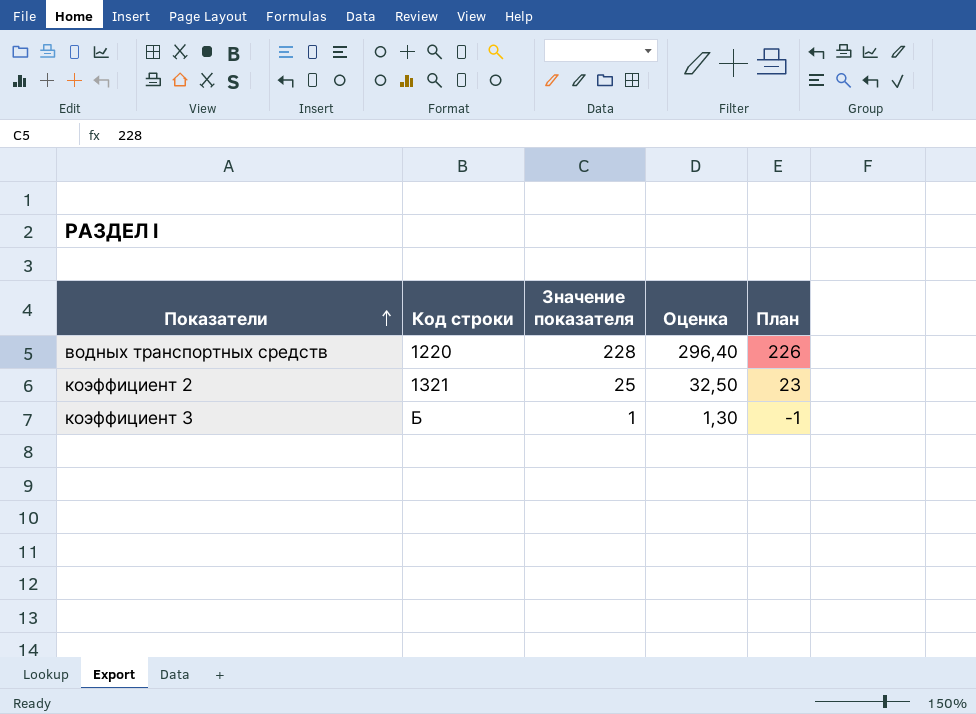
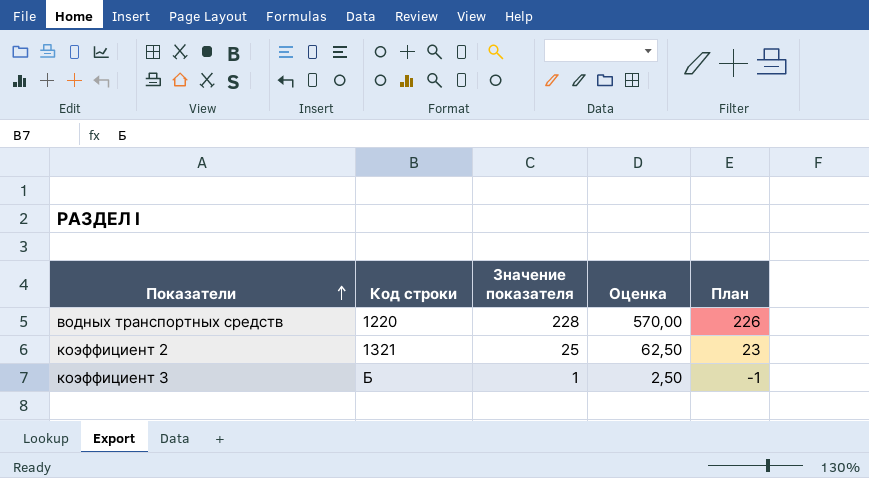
column Оценка | formula: [Значение показателя] * 1,3 -> [Значение показателя] * 2,5

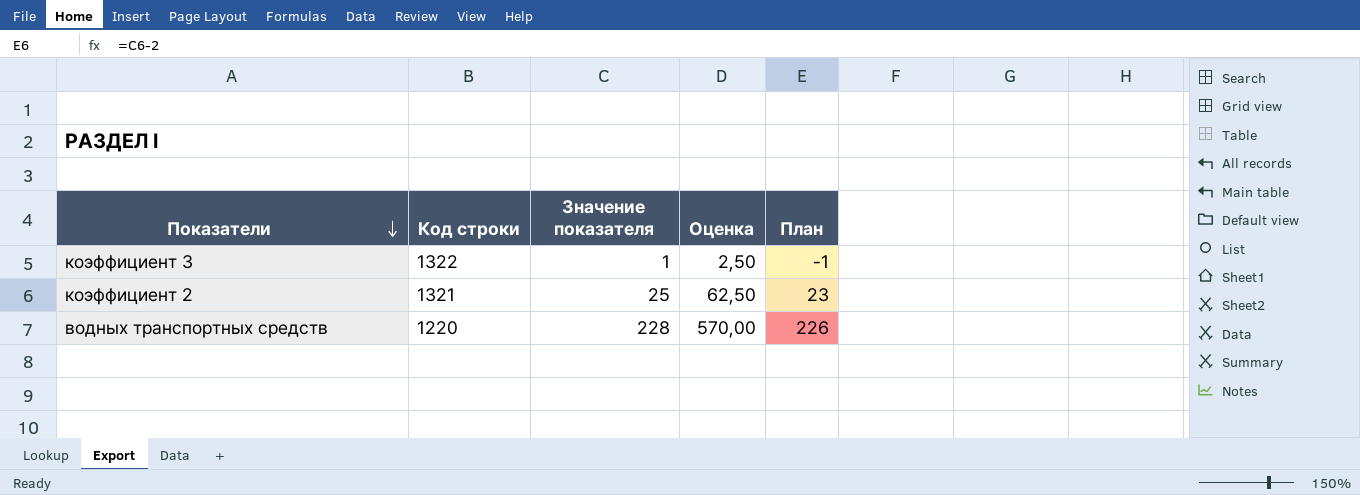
row order: Показатели ascending -> Показатели descending
коэффициент 3 | Код строки: Б -> 1322

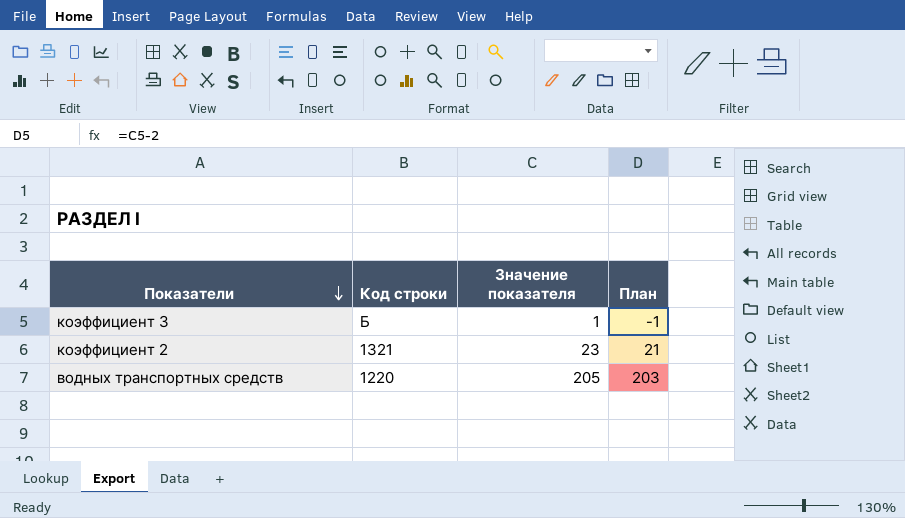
column Оценка | formula: [Значение показателя] * 2,5 -> none
коэффициент 3 | Код строки: 1322 -> Б
коэффициент 2 | Значение показателя: 25 -> 23
коэффициент 2 | План: 23 -> 21
водных транспортных средств | Значение показателя: 228 -> 205
водных транспортных средств | План: 226 -> 203

